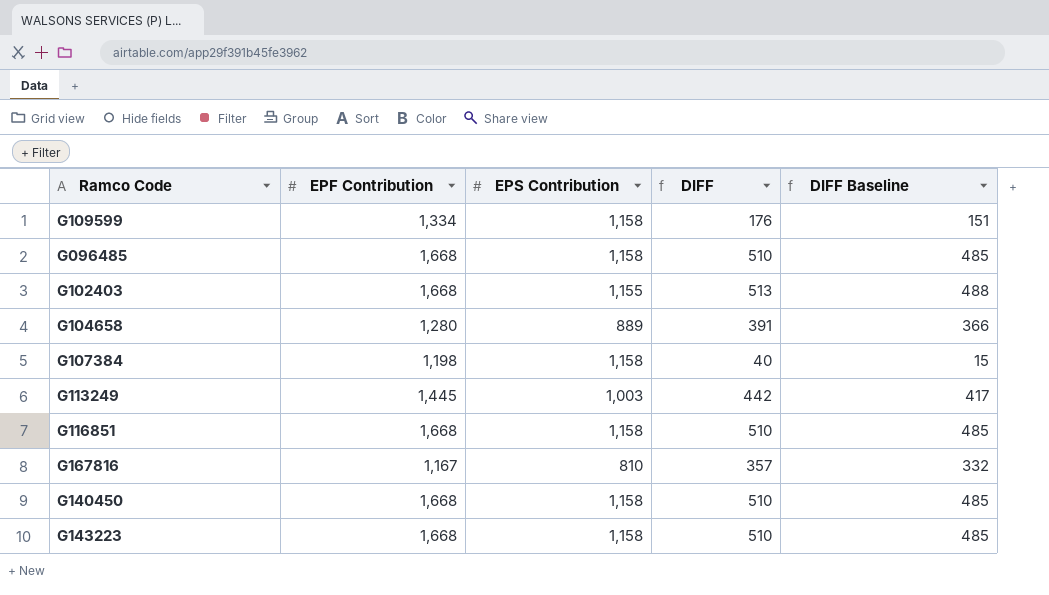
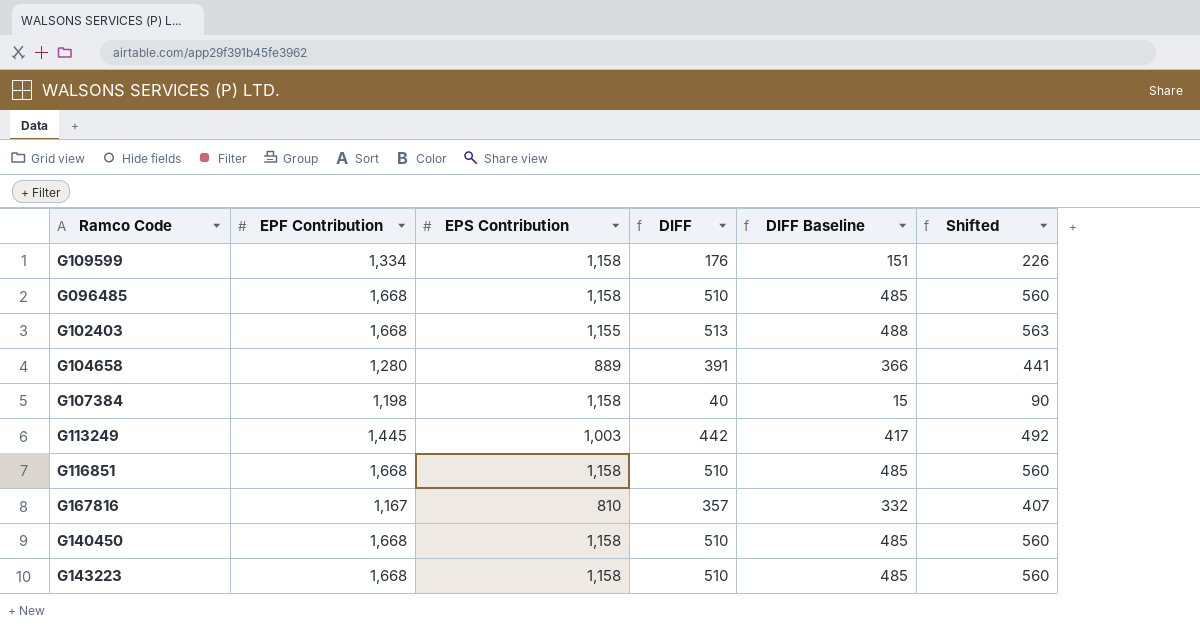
column Shifted | formula: none -> [DIFF] + 50

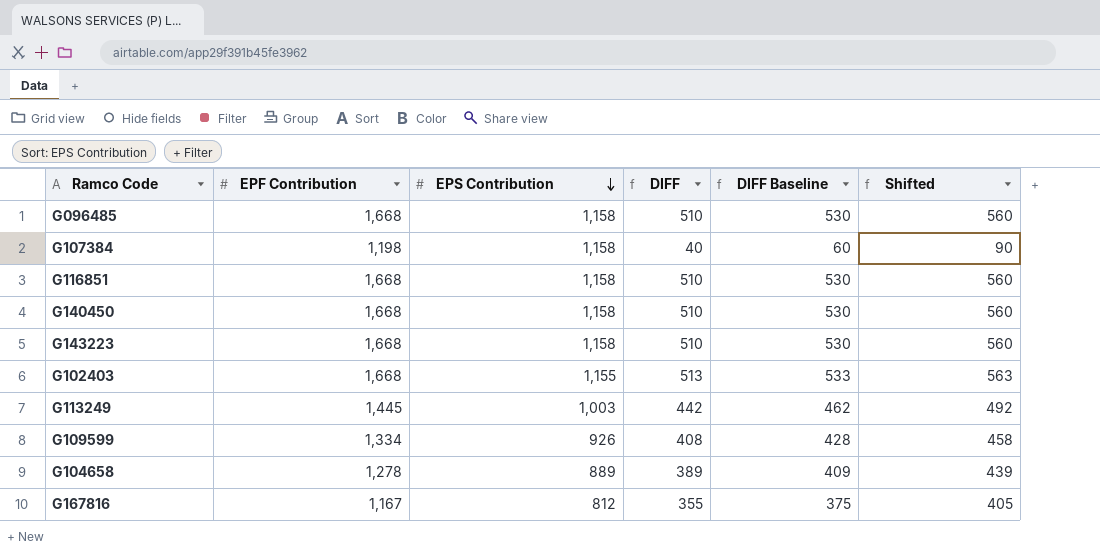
row order: none -> EPS Contribution descending
column DIFF Baseline | formula: [DIFF] - 25 -> [DIFF] + 20
G109599 | EPS Contribution: 1,158 -> 926
G109599 | DIFF: 176 -> 408
G109599 | Shifted: 226 -> 458
G104658 | EPF Contribution: 1,280 -> 1,278
G104658 | DIFF: 391 -> 389
G104658 | Shifted: 441 -> 439
G167816 | EPS Contribution: 810 -> 812
G167816 | DIFF: 357 -> 355
G167816 | Shifted: 407 -> 405

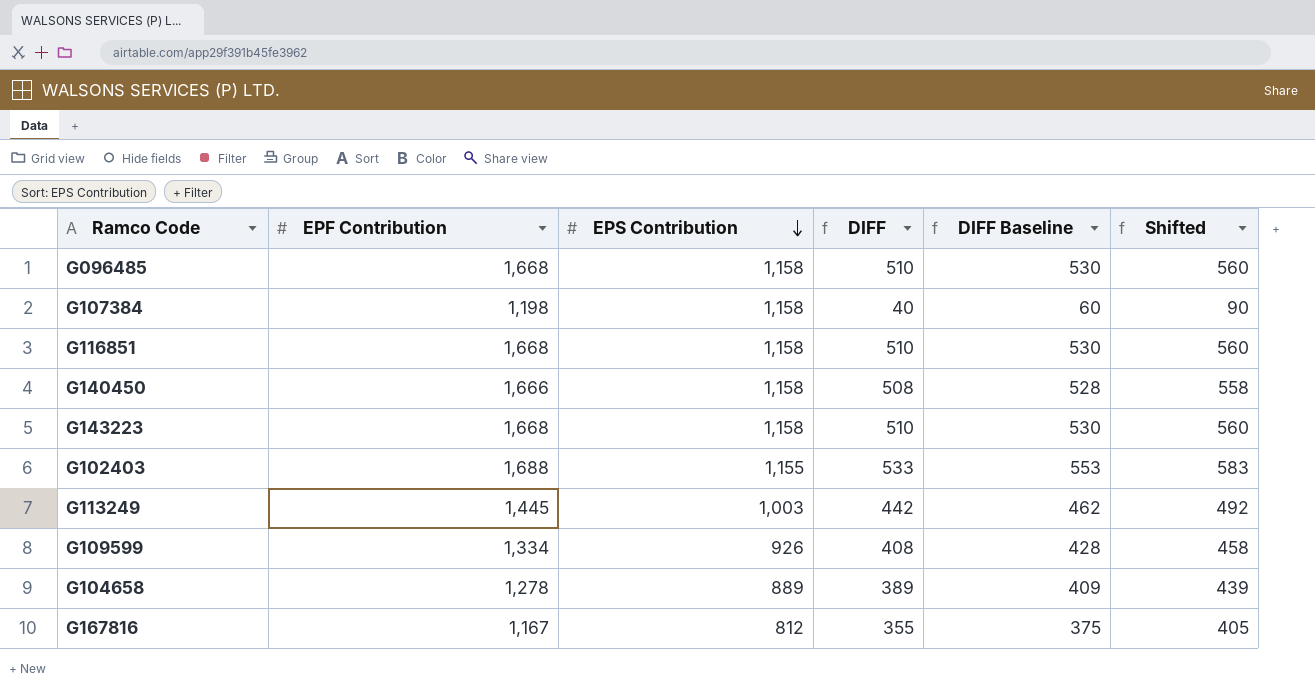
G140450 | EPF Contribution: 1,668 -> 1,666
G140450 | DIFF: 510 -> 508
G140450 | DIFF Baseline: 530 -> 528
G140450 | Shifted: 560 -> 558
G102403 | EPF Contribution: 1,668 -> 1,688
G102403 | DIFF: 513 -> 533
G102403 | DIFF Baseline: 533 -> 553
G102403 | Shifted: 563 -> 583

